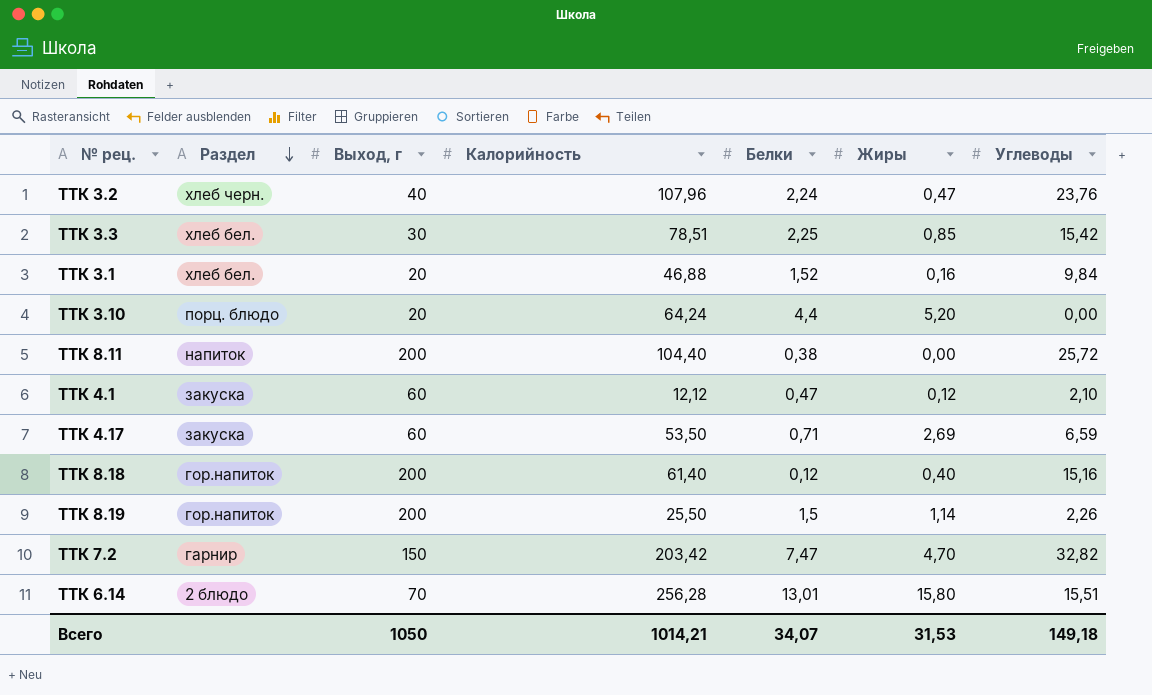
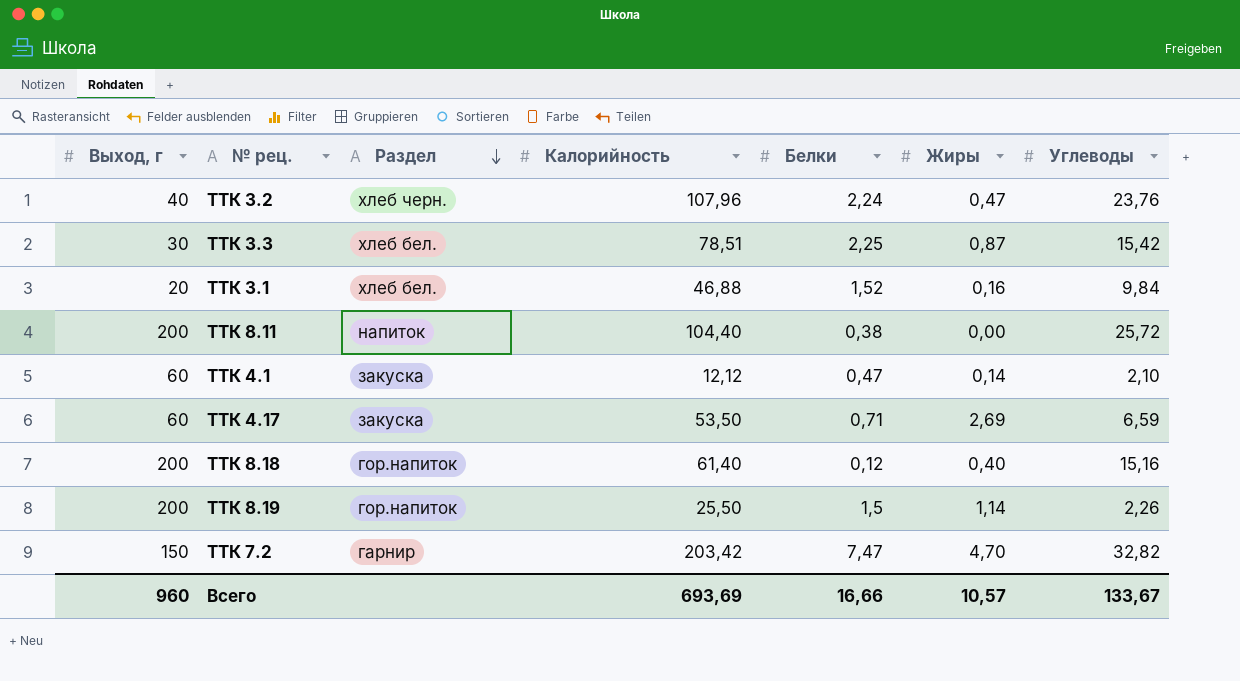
column Выход, г | position: 3 -> 1
row ТТК 3.10: порц. блюдо | 20 | 64,24 | 4,4 | 5,20 | 0,00 -> none
row ТТК 6.14: 2 блюдо | 70 | 256,28 | 13,01 | 15,80 | 15,51 -> none
ТТК 3.3 | Жиры: 0,85 -> 0,87
ТТК 4.1 | Жиры: 0,12 -> 0,14
Всего | Выход, г: 1050 -> 960
Всего | Калорийность: 1014,21 -> 693,69
Всего | Белки: 34,07 -> 16,66
Всего | Жиры: 31,53 -> 10,57
Всего | Углеводы: 149,18 -> 133,67

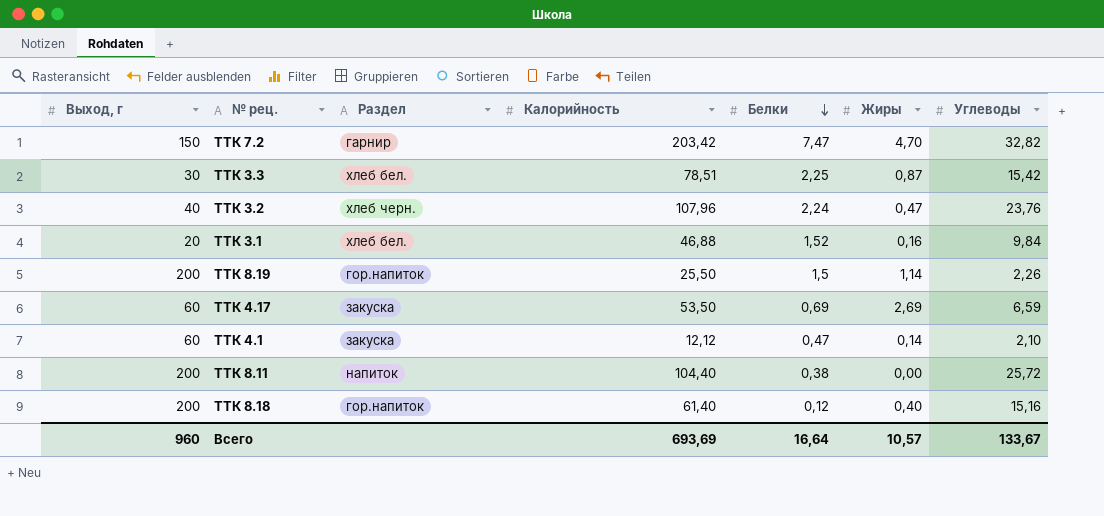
row order: Раздел descending -> Белки descending
ТТК 4.17 | Белки: 0,71 -> 0,69
Всего | Белки: 16,66 -> 16,64

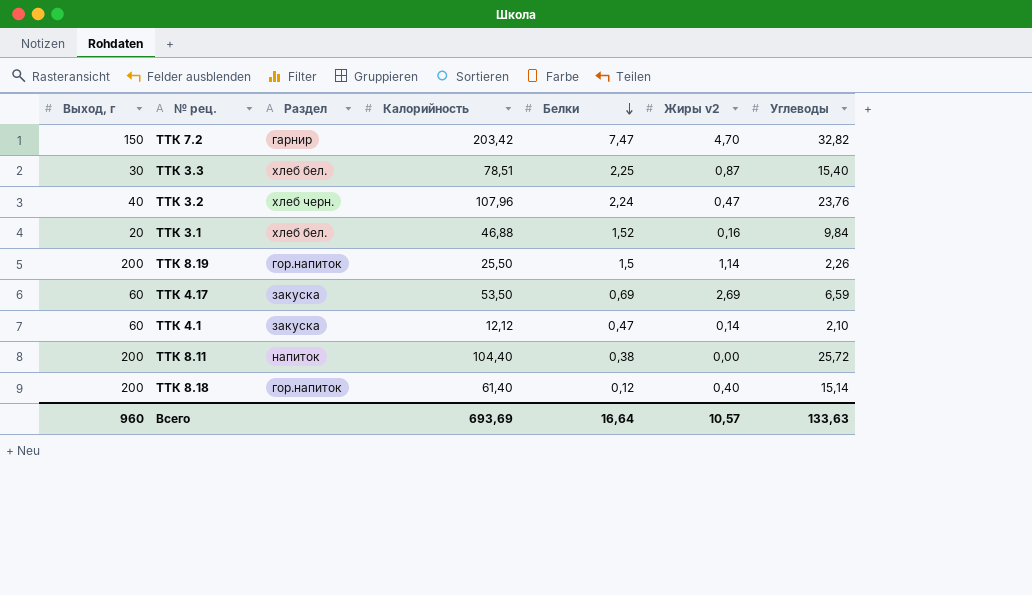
column name: Жиры -> Жиры v2
ТТК 3.3 | Углеводы: 15,42 -> 15,40
ТТК 8.18 | Углеводы: 15,16 -> 15,14
Всего | Углеводы: 133,67 -> 133,63

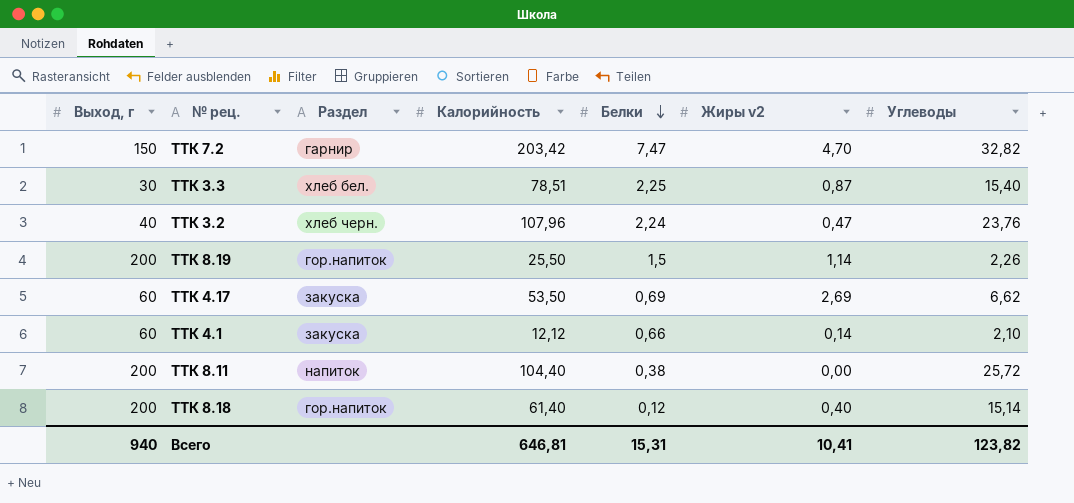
row ТТК 3.1: 20 | хлеб бел. | 46,88 | 1,52 | 0,16 | 9,84 -> none
ТТК 4.17 | Углеводы: 6,59 -> 6,62
ТТК 4.1 | Белки: 0,47 -> 0,66
Всего | Выход, г: 960 -> 940
Всего | Калорийность: 693,69 -> 646,81
Всего | Белки: 16,64 -> 15,31
Всего | Жиры v2: 10,57 -> 10,41
Всего | Углеводы: 133,63 -> 123,82

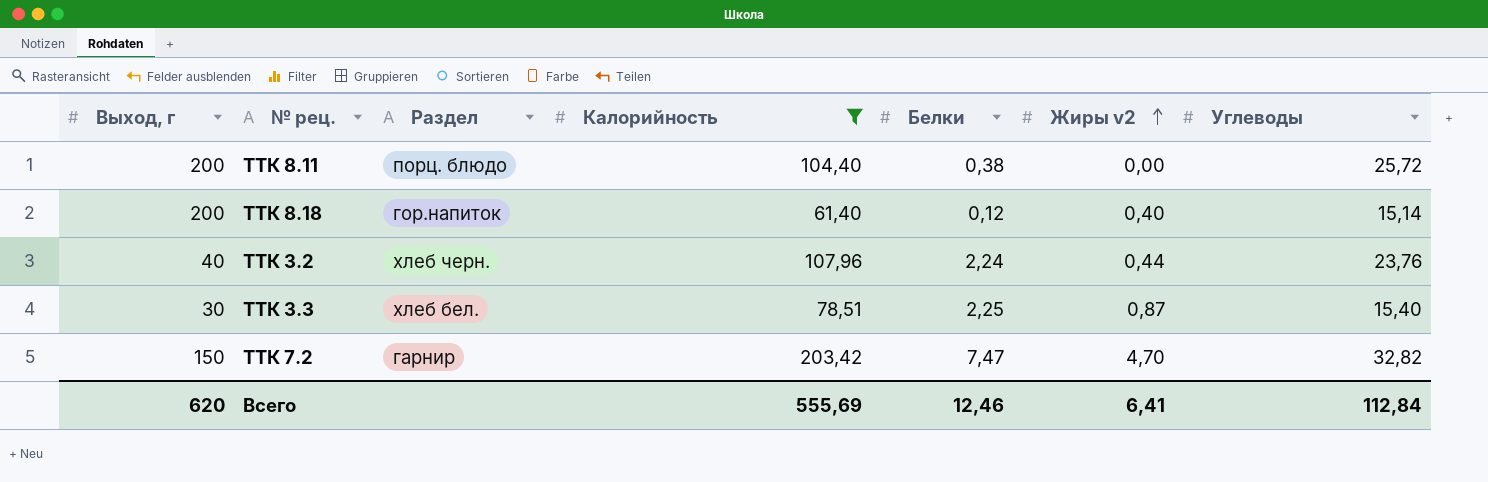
filter: none -> Калорийность >= 61,40
row order: Белки descending -> Жиры v2 ascending
ТТК 8.11 | Раздел: напиток -> порц. блюдо
ТТК 3.2 | Жиры v2: 0,47 -> 0,44
Всего | Выход, г: 940 -> 620
Всего | Калорийность: 646,81 -> 555,69
Всего | Белки: 15,31 -> 12,46
Всего | Жиры v2: 10,41 -> 6,41
Всего | Углеводы: 123,82 -> 112,84

